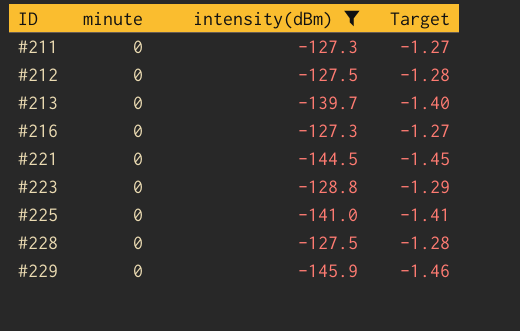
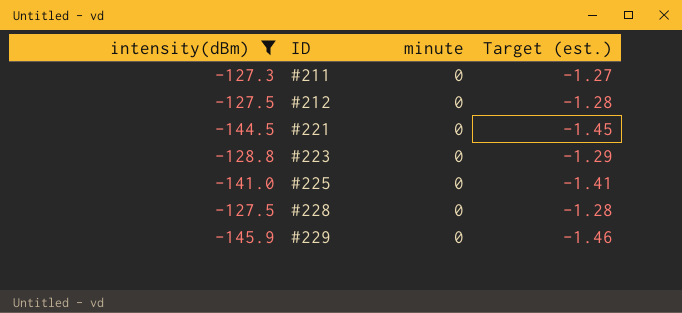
column intensity(dBm) | position: 3 -> 1
column name: Target -> Target (est.)
row #213: 0 | -139.7 | -1.40 -> none
row #216: 0 | -127.3 | -1.27 -> none

